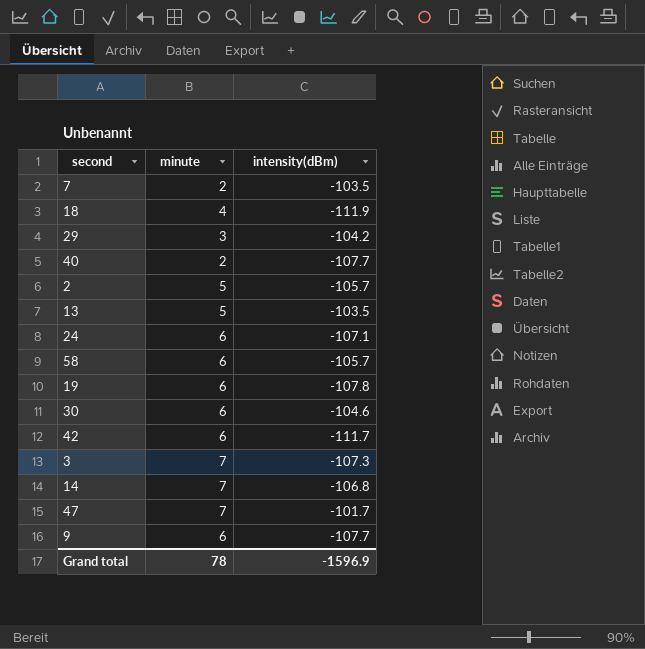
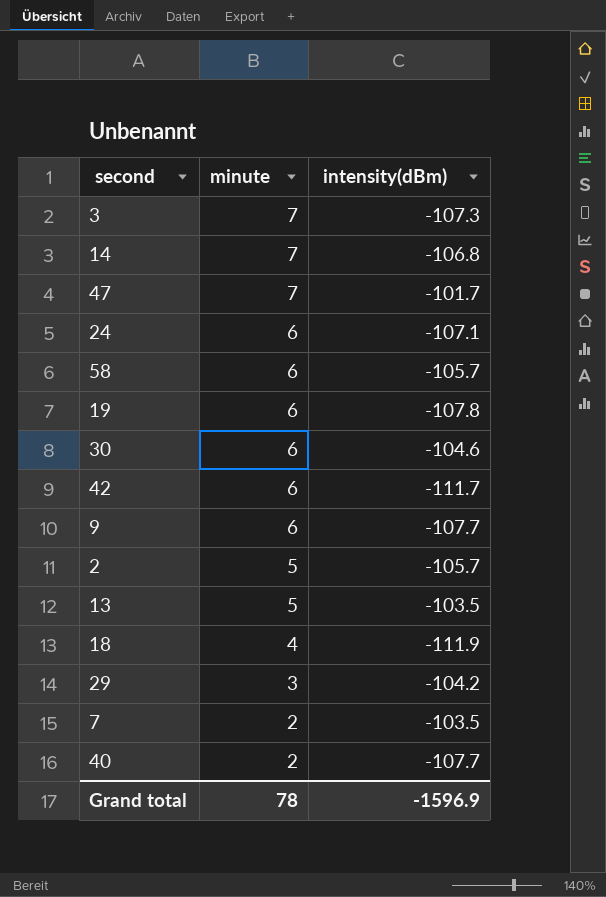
row order: none -> minute descending

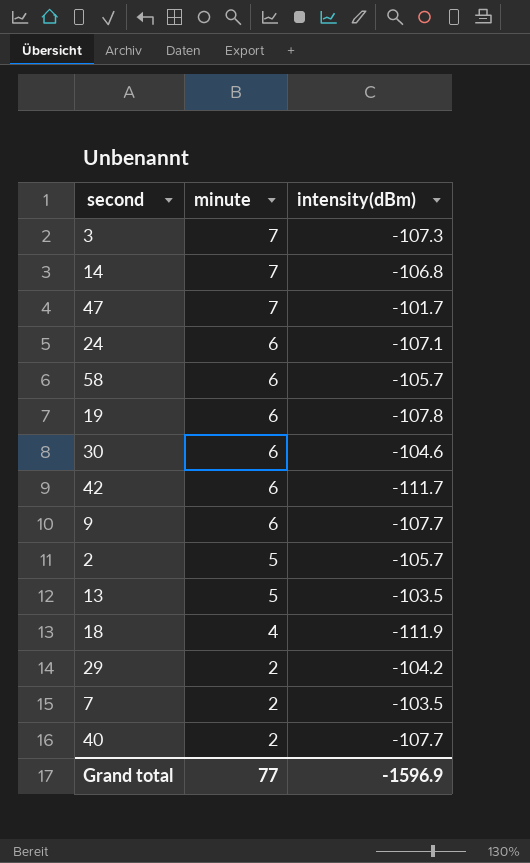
29 | minute: 3 -> 2
Grand total | minute: 78 -> 77

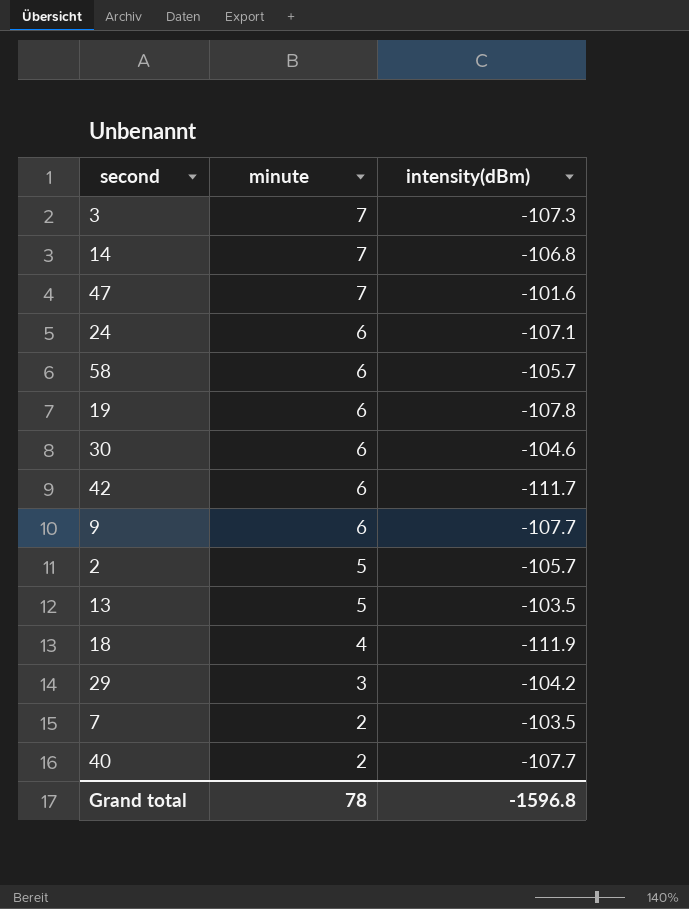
47 | intensity(dBm): -101.7 -> -101.6
29 | minute: 2 -> 3
Grand total | minute: 77 -> 78
Grand total | intensity(dBm): -1596.9 -> -1596.8

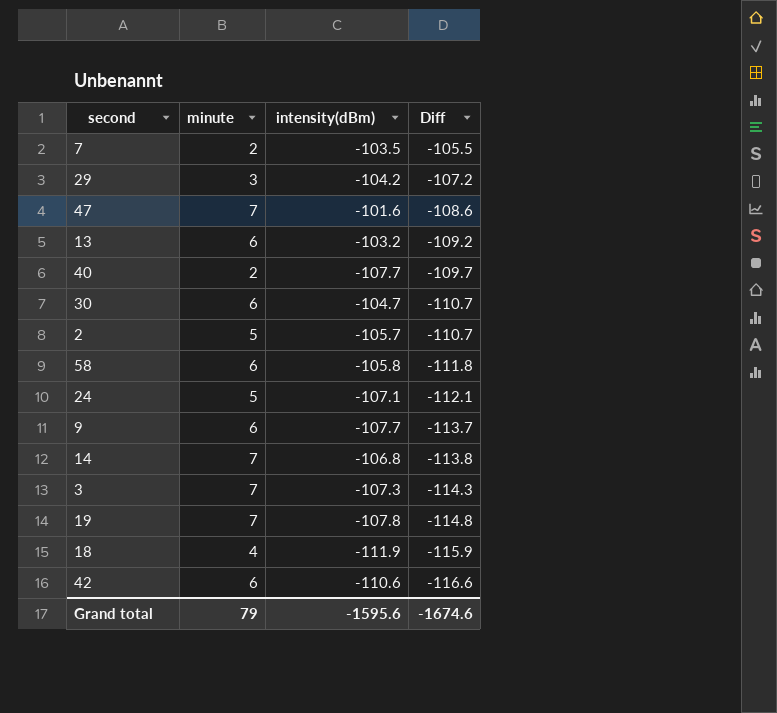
row order: minute descending -> Diff descending
column Diff | formula: none -> [intensity(dBm)] - [minute]
13 | minute: 5 -> 6
13 | intensity(dBm): -103.5 -> -103.2
30 | intensity(dBm): -104.6 -> -104.7
58 | intensity(dBm): -105.7 -> -105.8
24 | minute: 6 -> 5
19 | minute: 6 -> 7
42 | intensity(dBm): -111.7 -> -110.6
Grand total | minute: 78 -> 79
Grand total | intensity(dBm): -1596.8 -> -1595.6

